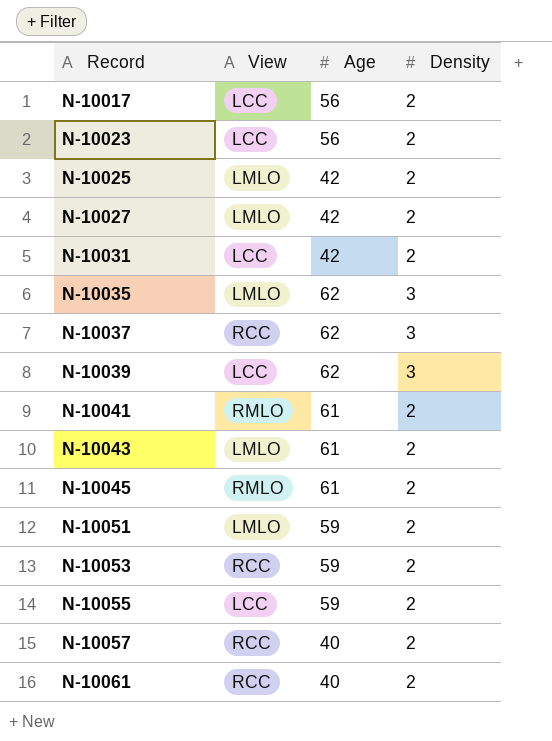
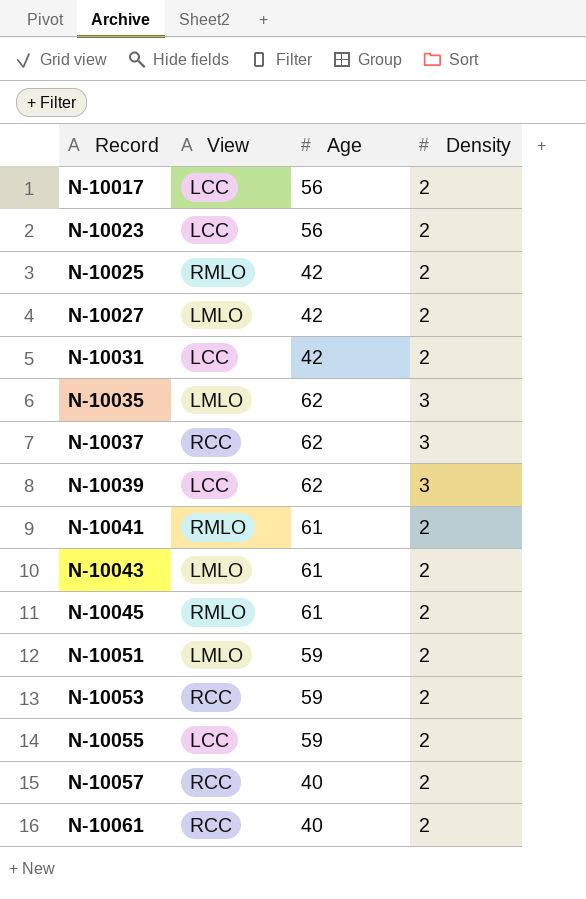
N-10025 | View: LMLO -> RMLO

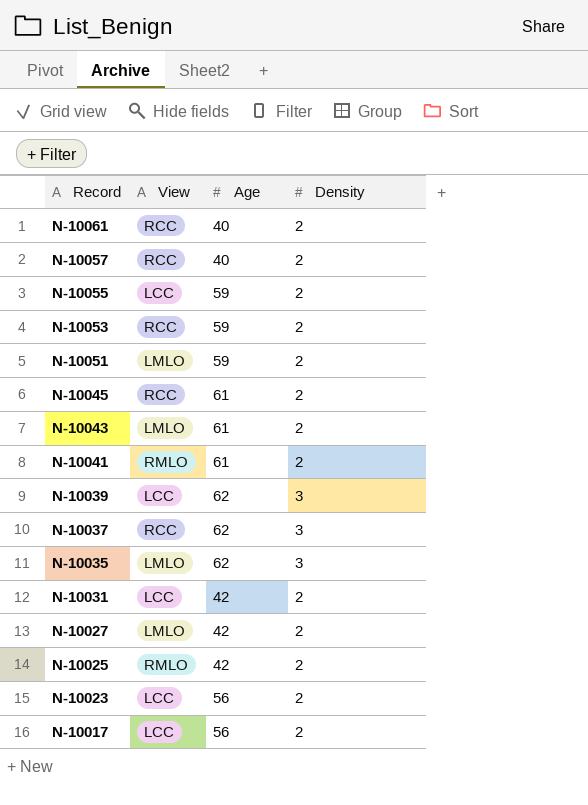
row order: Record ascending -> Record descending
N-10045 | View: RMLO -> RCC

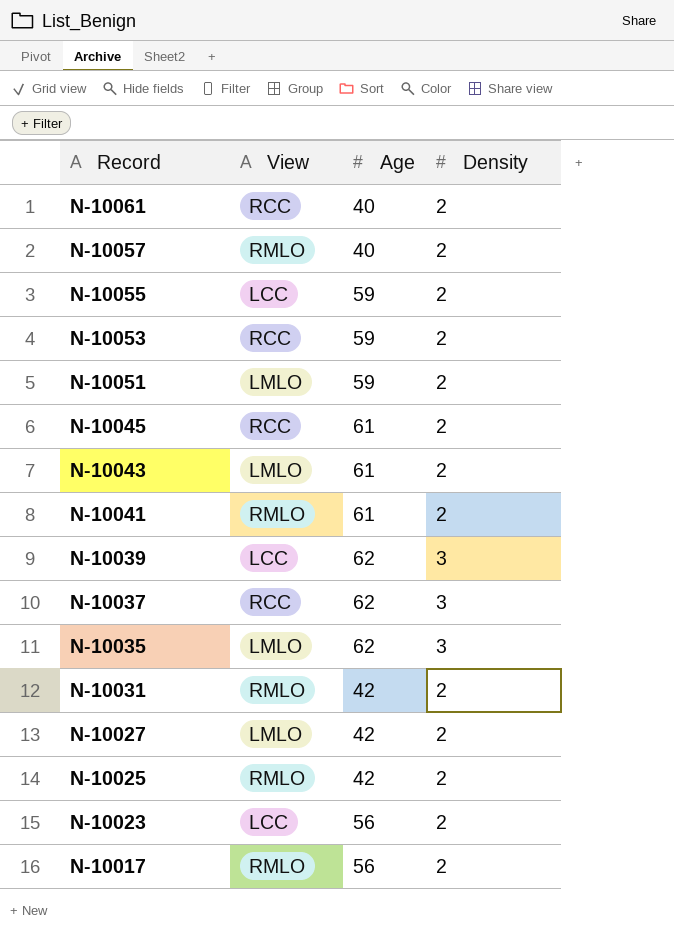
N-10057 | View: RCC -> RMLO
N-10031 | View: LCC -> RMLO
N-10017 | View: LCC -> RMLO

